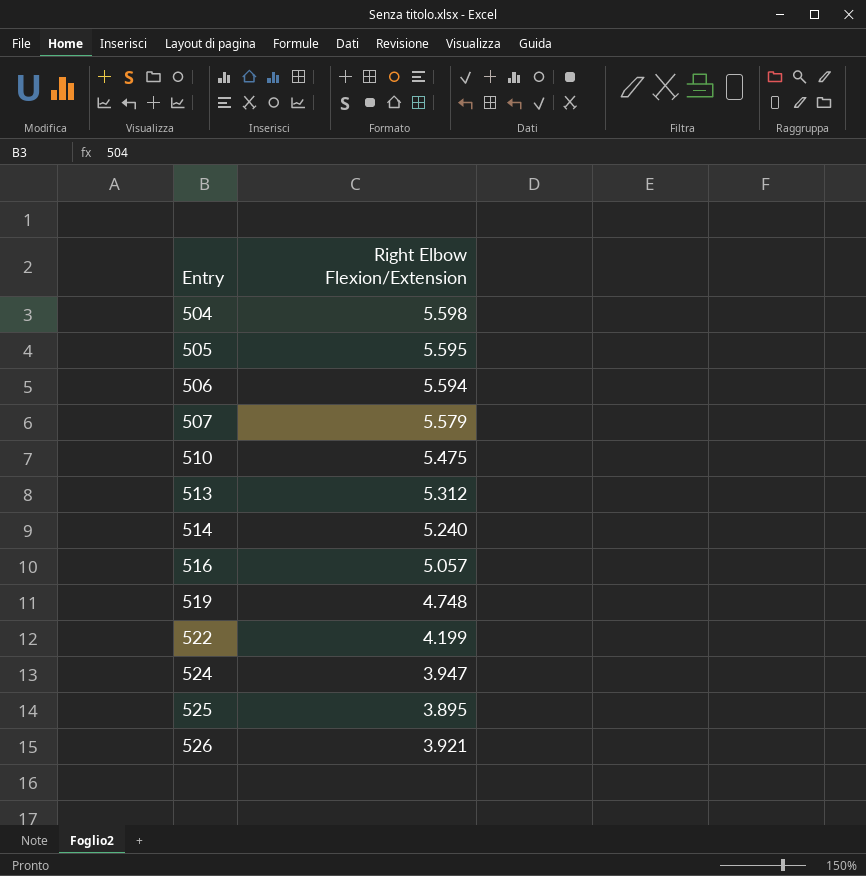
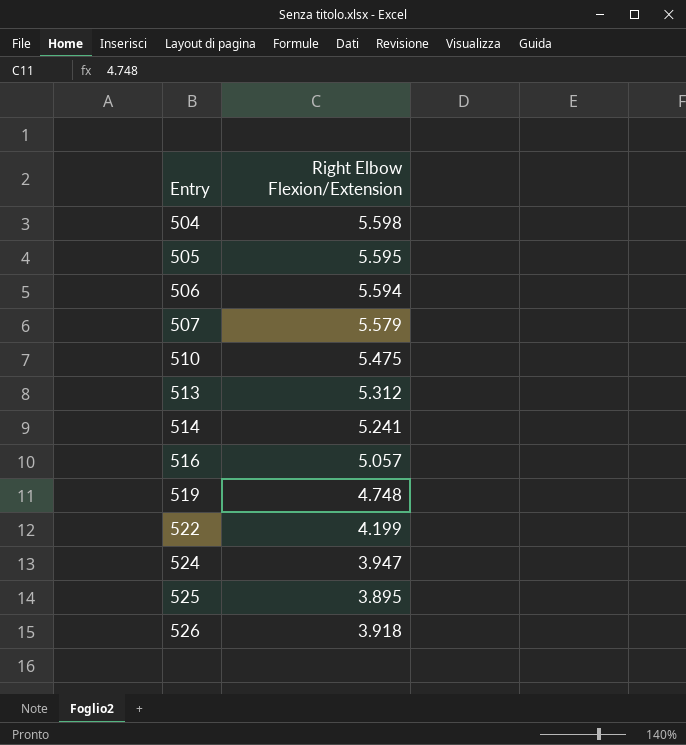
514 | Right Elbow Flexion/Extension: 5.240 -> 5.241
526 | Right Elbow Flexion/Extension: 3.921 -> 3.918

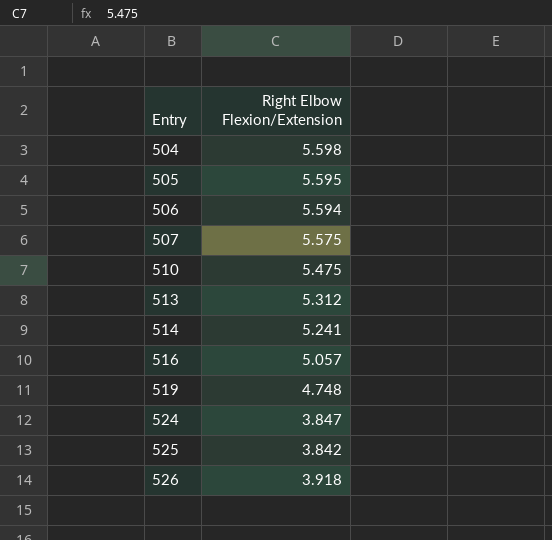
row 522: 4.199 -> none
507 | Right Elbow Flexion/Extension: 5.579 -> 5.575
524 | Right Elbow Flexion/Extension: 3.947 -> 3.847
525 | Right Elbow Flexion/Extension: 3.895 -> 3.842

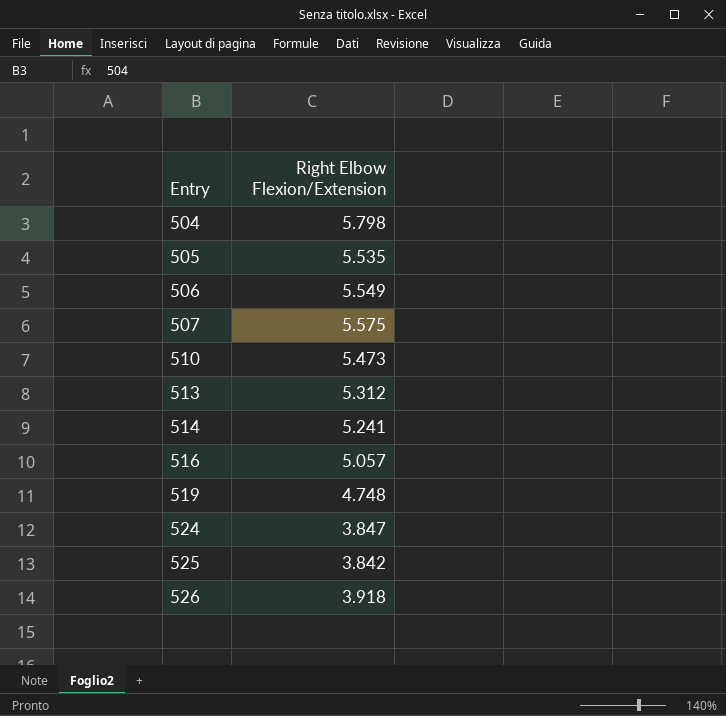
504 | Right Elbow Flexion/Extension: 5.598 -> 5.798
505 | Right Elbow Flexion/Extension: 5.595 -> 5.535
506 | Right Elbow Flexion/Extension: 5.594 -> 5.549
510 | Right Elbow Flexion/Extension: 5.475 -> 5.473

